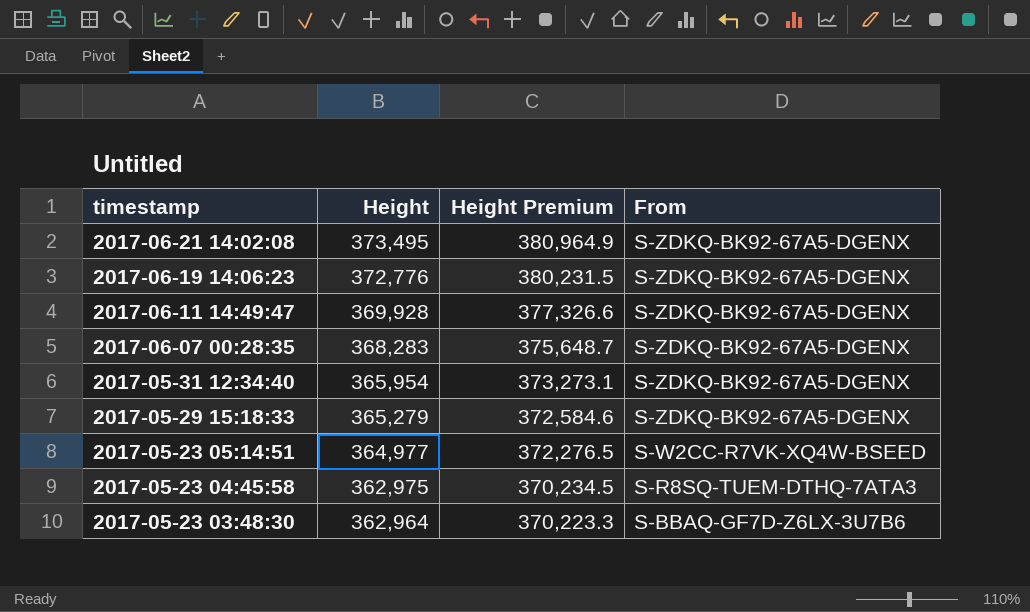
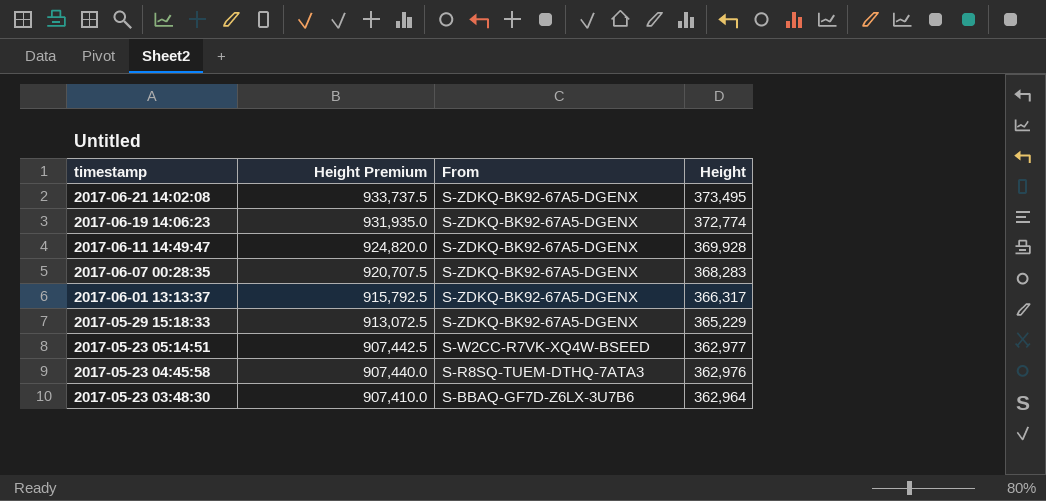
column Height Premium | formula: [Height] * 1.02 -> [Height] * 2.5
column Height | position: 2 -> 4
row 2017-05-31 12:34:40: 365,954 | 373,273.1 | S-ZDKQ-BK92-67A5-DGENX -> none
2017-06-19 14:06:23 | Height: 372,776 -> 372,774
row 2017-06-01 13:13:37: none -> 915,792.5 | S-ZDKQ-BK92-67A5-DGENX | 366,317
2017-05-29 15:18:33 | Height: 365,279 -> 365,229
2017-05-23 05:14:51 | Height: 364,977 -> 362,977
2017-05-23 04:45:58 | Height: 362,975 -> 362,976

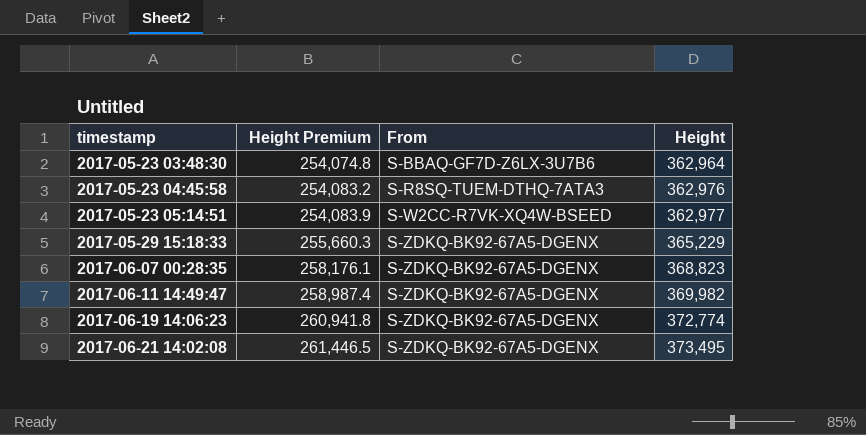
row order: timestamp descending -> timestamp ascending
column Height Premium | formula: [Height] * 2.5 -> [Height] * 0.7
row 2017-06-01 13:13:37: 915,792.5 | S-ZDKQ-BK92-67A5-DGENX | 366,317 -> none
2017-06-07 00:28:35 | Height: 368,283 -> 368,823
2017-06-11 14:49:47 | Height: 369,928 -> 369,982

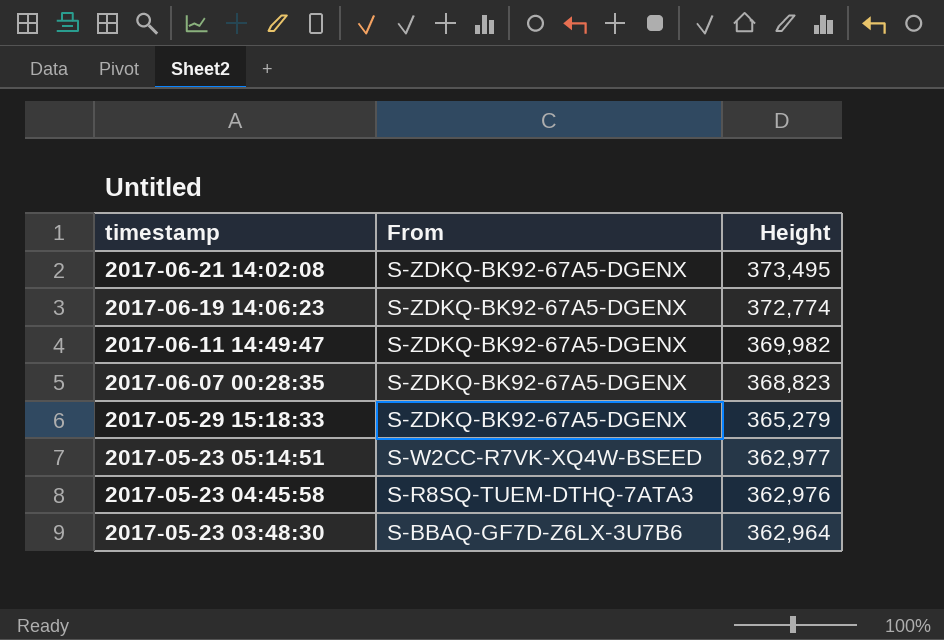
row order: timestamp ascending -> timestamp descending
column Height Premium | formula: [Height] * 0.7 -> none
2017-05-29 15:18:33 | Height: 365,229 -> 365,279

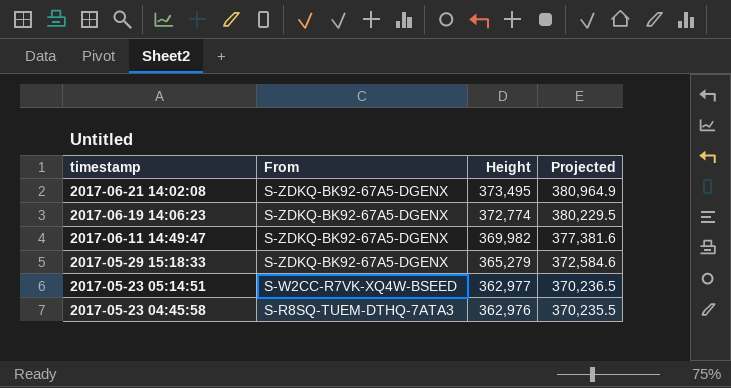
column Projected | formula: none -> [Height] * 1.02
row 2017-06-07 00:28:35: S-ZDKQ-BK92-67A5-DGENX | 368,823 -> none
row 2017-05-23 03:48:30: S-BBAQ-GF7D-Z6LX-3U7B6 | 362,964 -> none

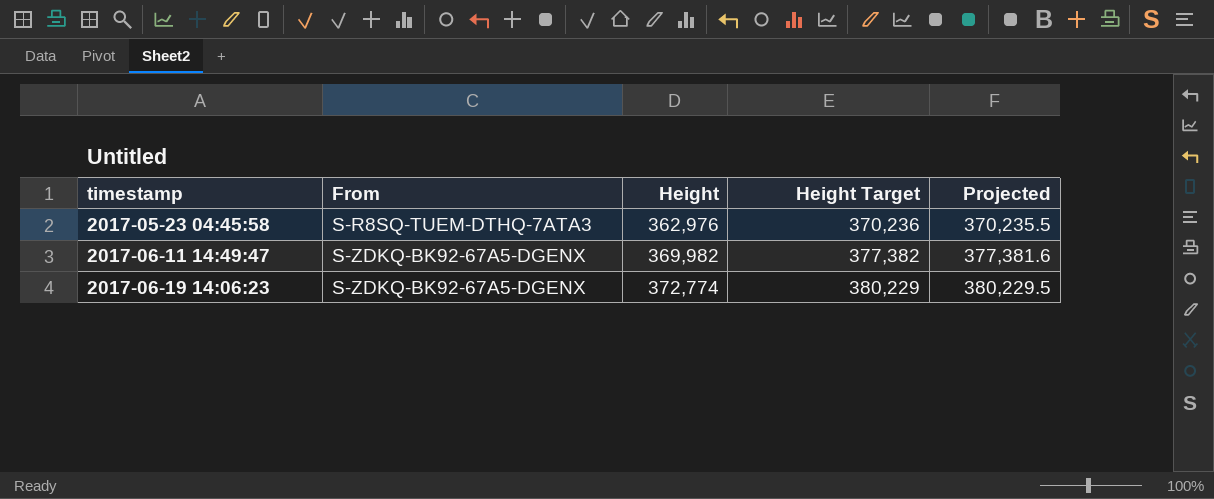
row order: timestamp descending -> timestamp ascending
column Height Target | formula: none -> [Height] * 1.02
row 2017-06-21 14:02:08: S-ZDKQ-BK92-67A5-DGENX | 373,495 | 380,964.9 -> none
row 2017-05-29 15:18:33: S-ZDKQ-BK92-67A5-DGENX | 365,279 | 372,584.6 -> none
row 2017-05-23 05:14:51: S-W2CC-R7VK-XQ4W-BSEED | 362,977 | 370,236.5 -> none

